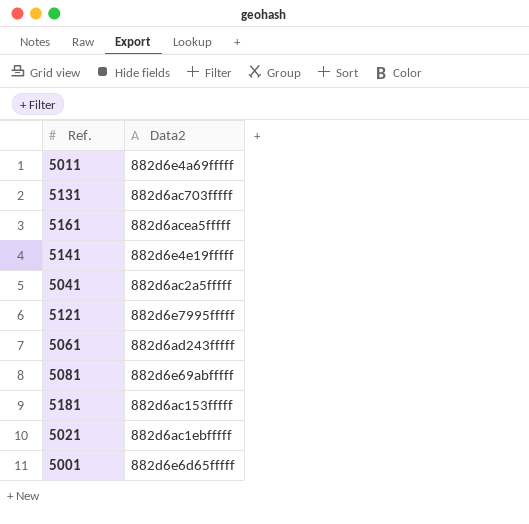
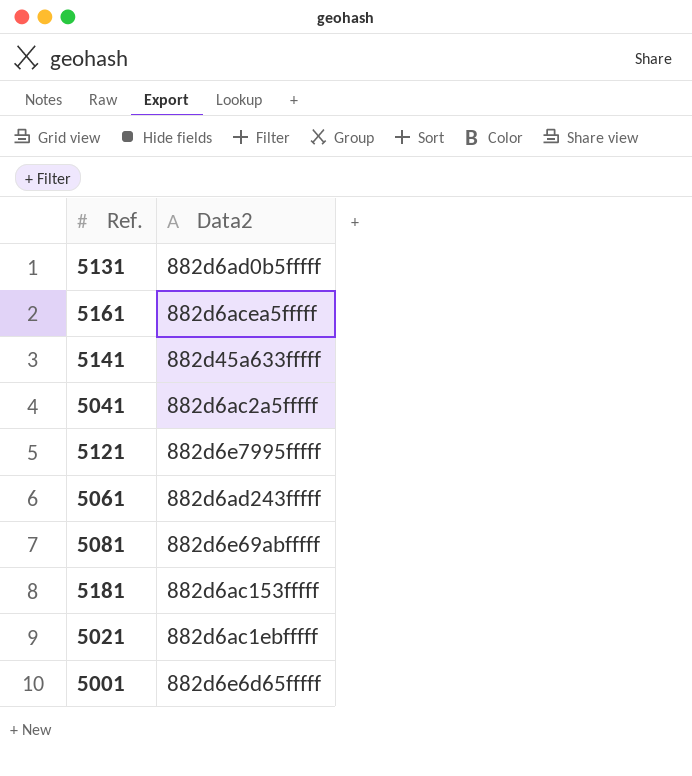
row 5011: 882d6e4a69fffff -> none
5131 | Data2: 882d6ac703fffff -> 882d6ad0b5fffff
5141 | Data2: 882d6e4e19fffff -> 882d45a633fffff

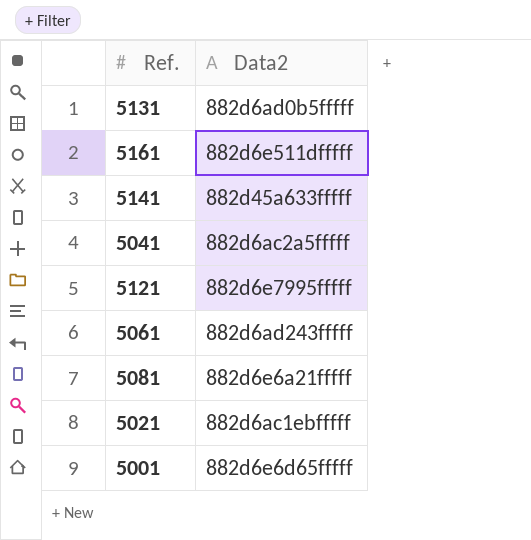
row 5181: 882d6ac153fffff -> none
5161 | Data2: 882d6acea5fffff -> 882d6e511dfffff
5081 | Data2: 882d6e69abfffff -> 882d6e6a21fffff

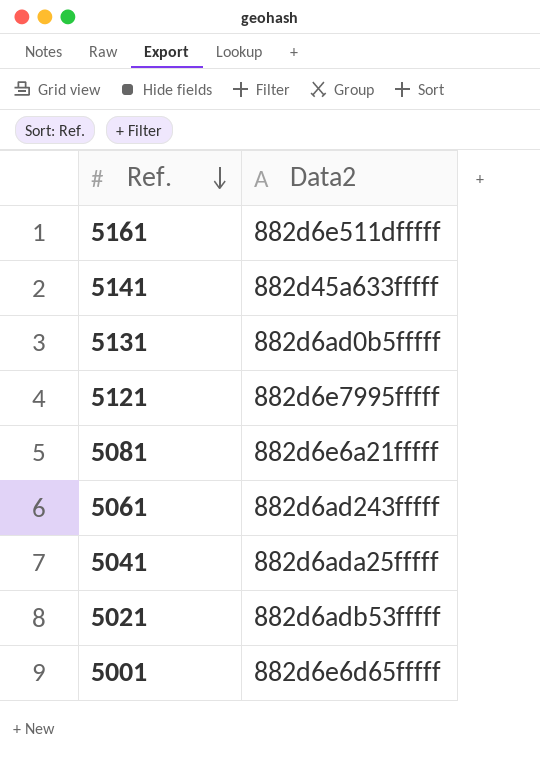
row order: none -> Ref. descending
5041 | Data2: 882d6ac2a5fffff -> 882d6ada25fffff
5021 | Data2: 882d6ac1ebfffff -> 882d6adb53fffff

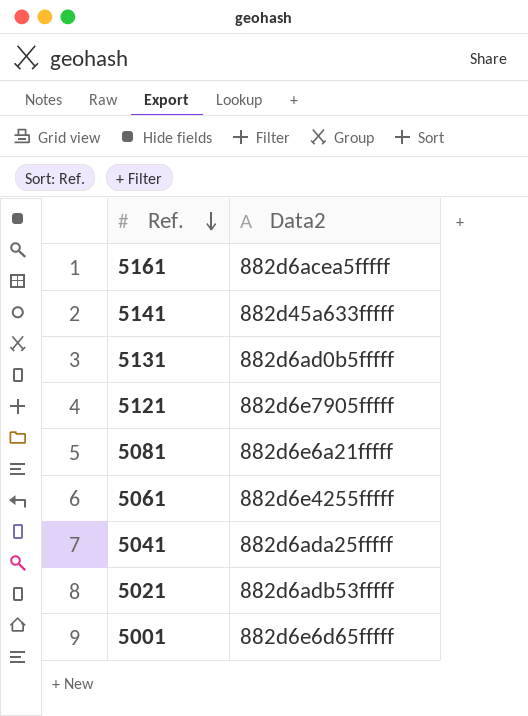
5161 | Data2: 882d6e511dfffff -> 882d6acea5fffff
5121 | Data2: 882d6e7995fffff -> 882d6e7905fffff
5061 | Data2: 882d6ad243fffff -> 882d6e4255fffff

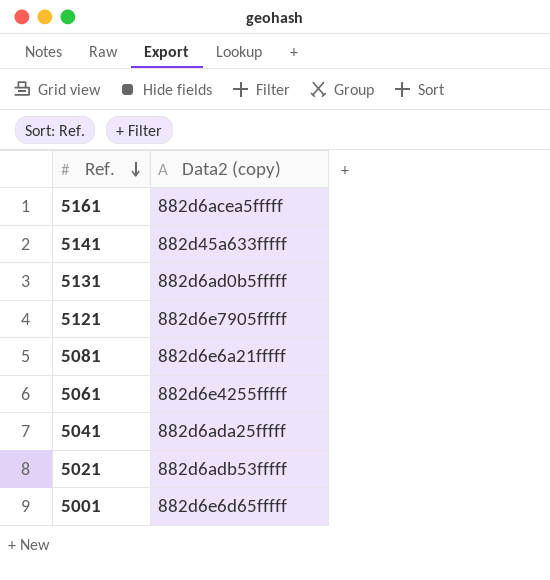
column name: Data2 -> Data2 (copy)

